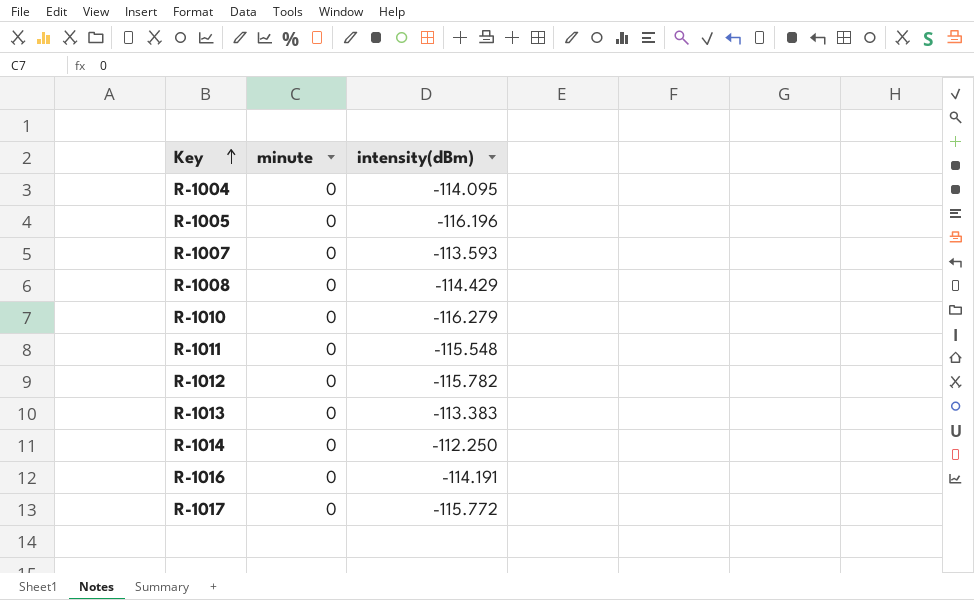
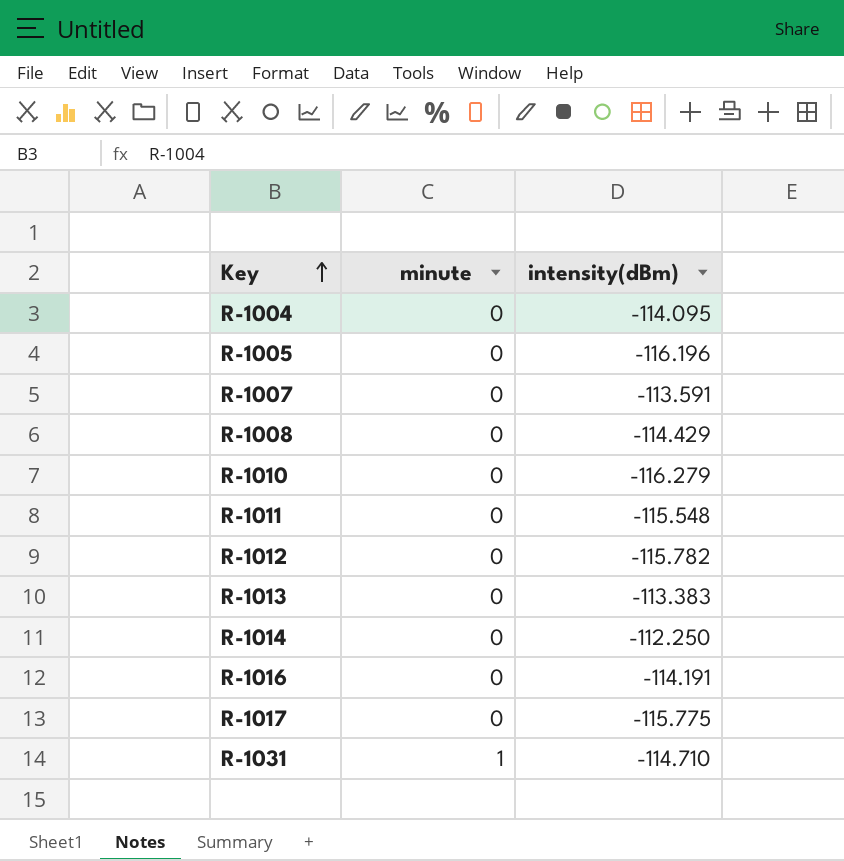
R-1007 | intensity(dBm): -113.593 -> -113.591
R-1017 | intensity(dBm): -115.772 -> -115.775
row R-1031: none -> 1 | -114.710

